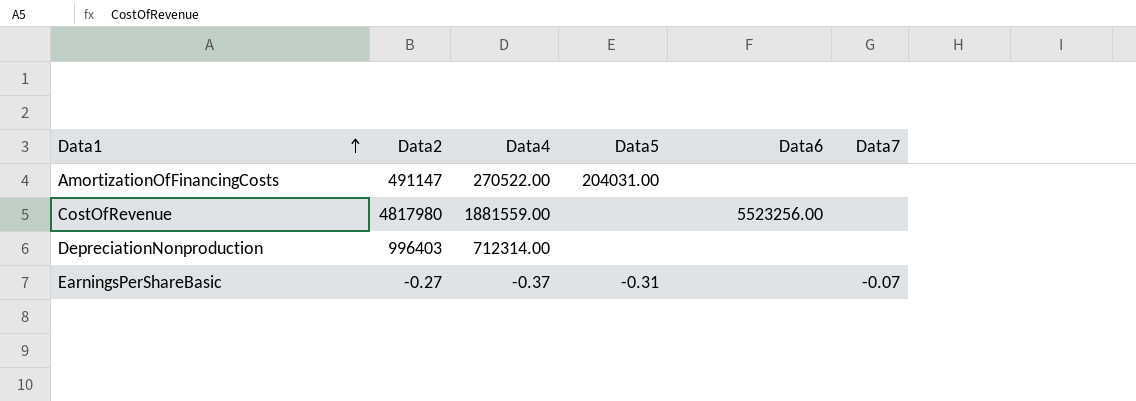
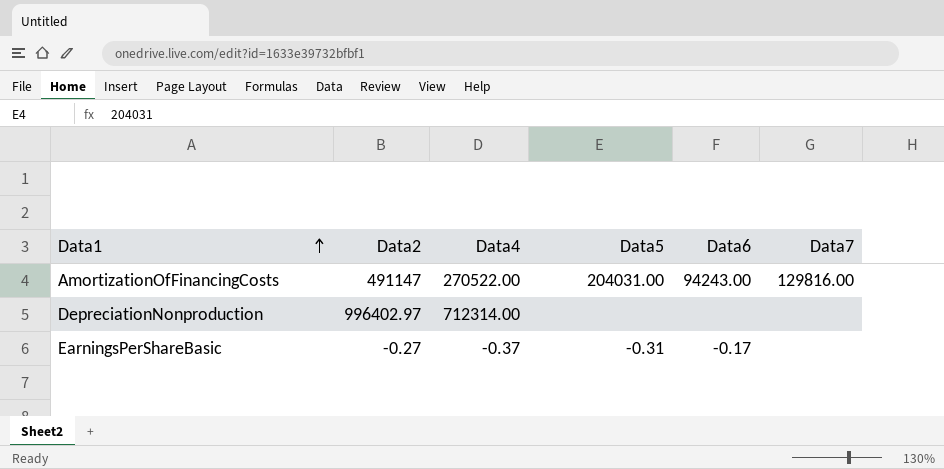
row CostOfRevenue: 4817980 | 1881559.00 | none | 5523256.00 | none -> none
AmortizationOfFinancingCosts | Data6: none -> 94243.00
AmortizationOfFinancingCosts | Data7: none -> 129816.00
DepreciationNonproduction | Data2: 996403 -> 996402.97
EarningsPerShareBasic | Data6: none -> -0.17
EarningsPerShareBasic | Data7: -0.07 -> none

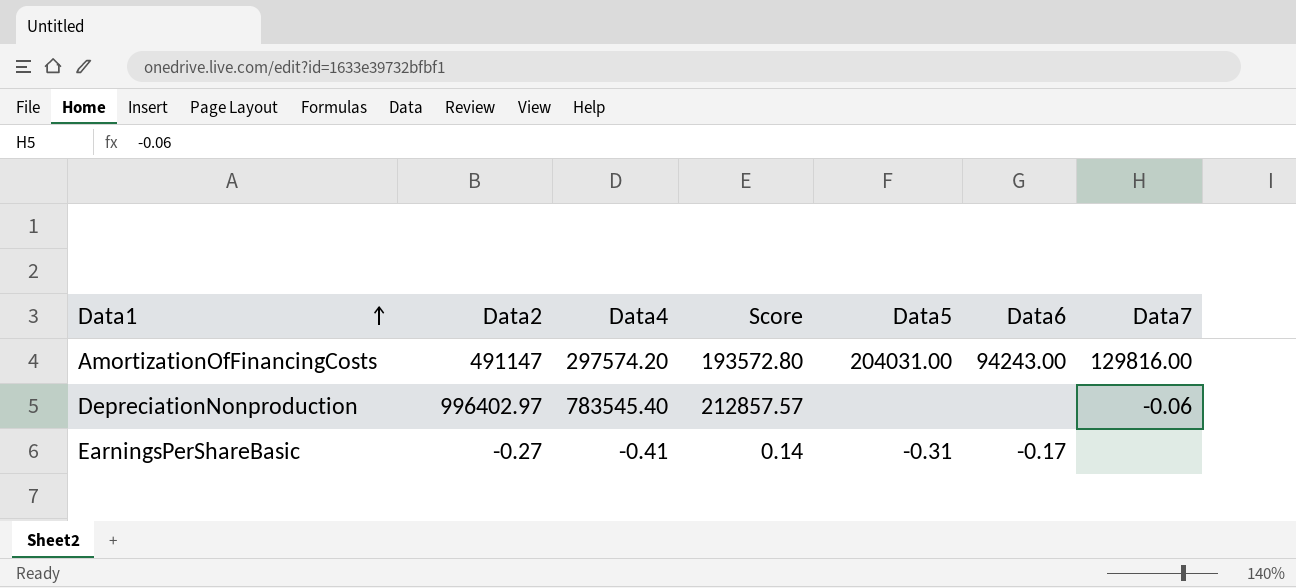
column Score | formula: none -> [Data2] - [Data4]
AmortizationOfFinancingCosts | Data4: 270522.00 -> 297574.20
DepreciationNonproduction | Data4: 712314.00 -> 783545.40
DepreciationNonproduction | Data7: none -> -0.06
EarningsPerShareBasic | Data4: -0.37 -> -0.41

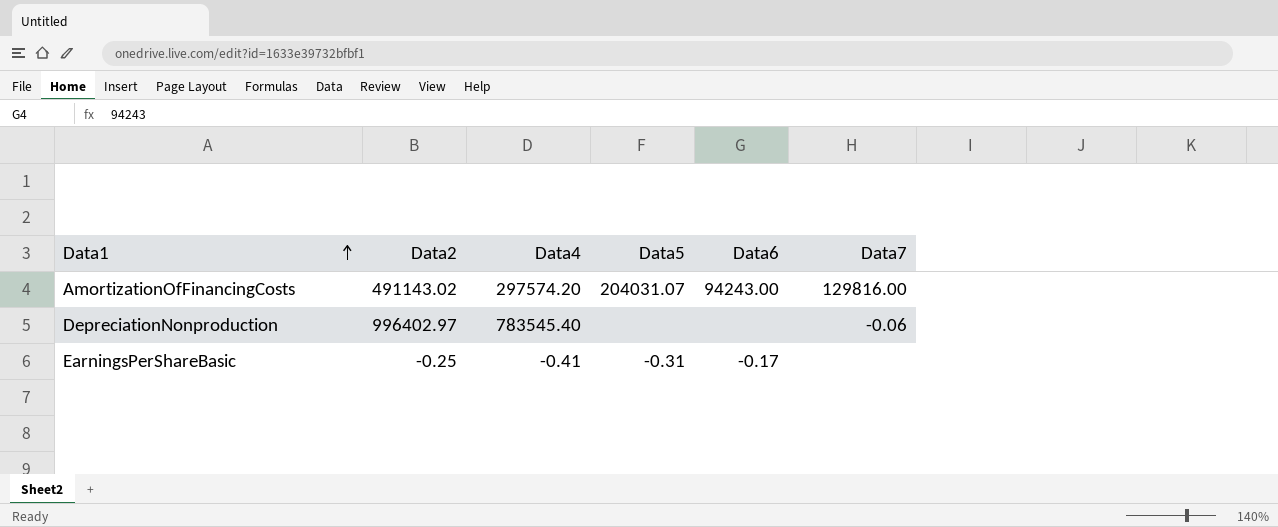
column Score | formula: [Data2] - [Data4] -> none
AmortizationOfFinancingCosts | Data2: 491147 -> 491143.02
AmortizationOfFinancingCosts | Data5: 204031.00 -> 204031.07
EarningsPerShareBasic | Data2: -0.27 -> -0.25

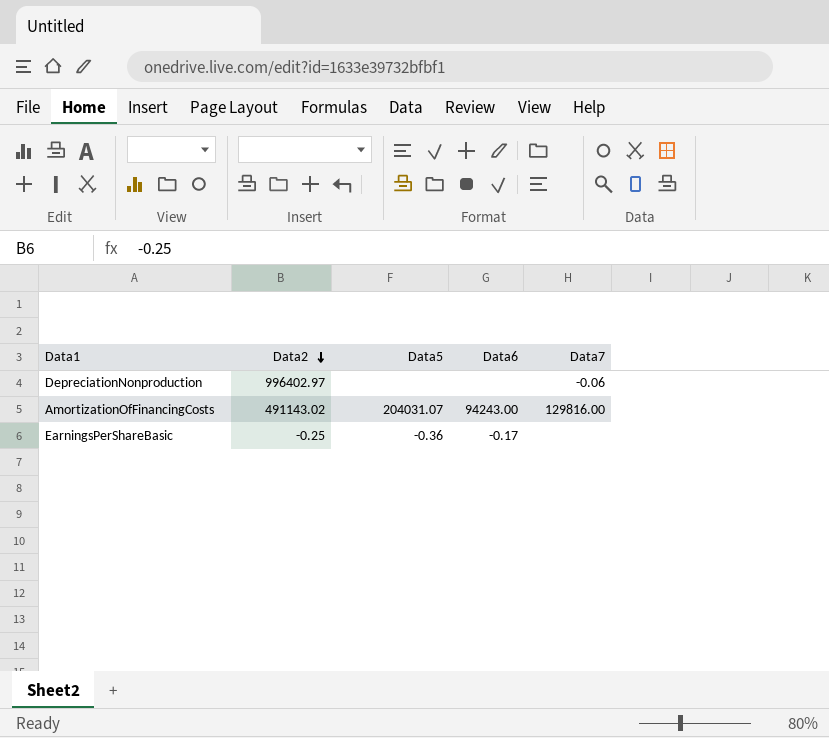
row order: Data1 ascending -> Data2 descending
column Data4 | position: 3 -> none
EarningsPerShareBasic | Data5: -0.31 -> -0.36

